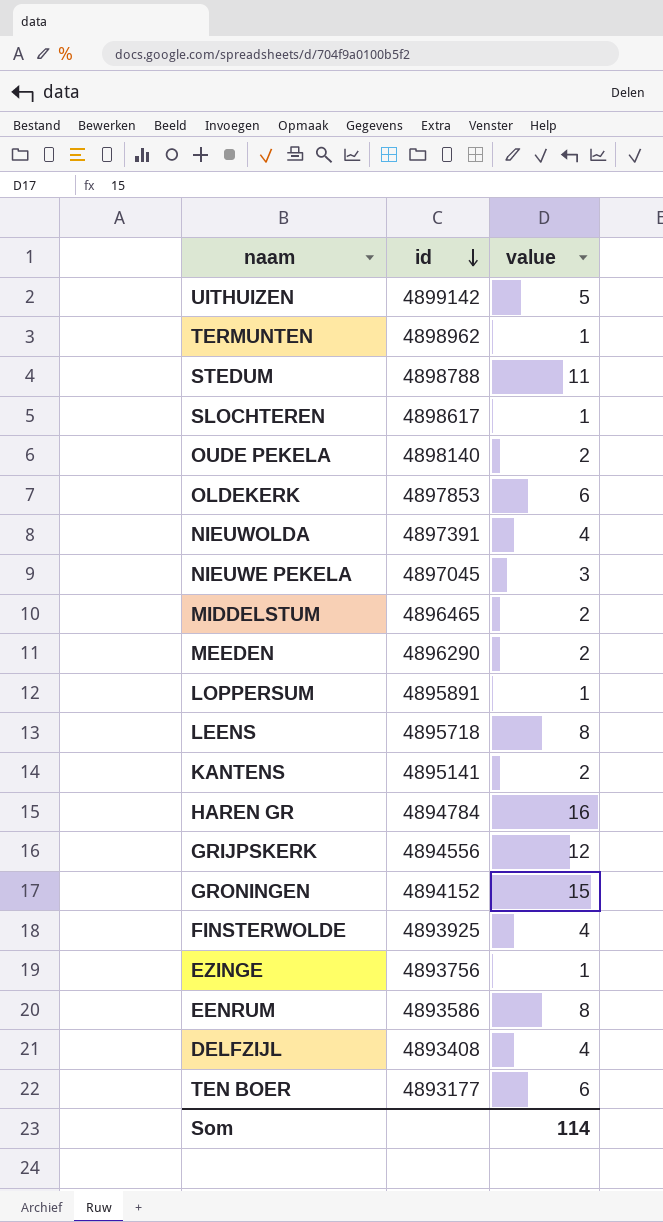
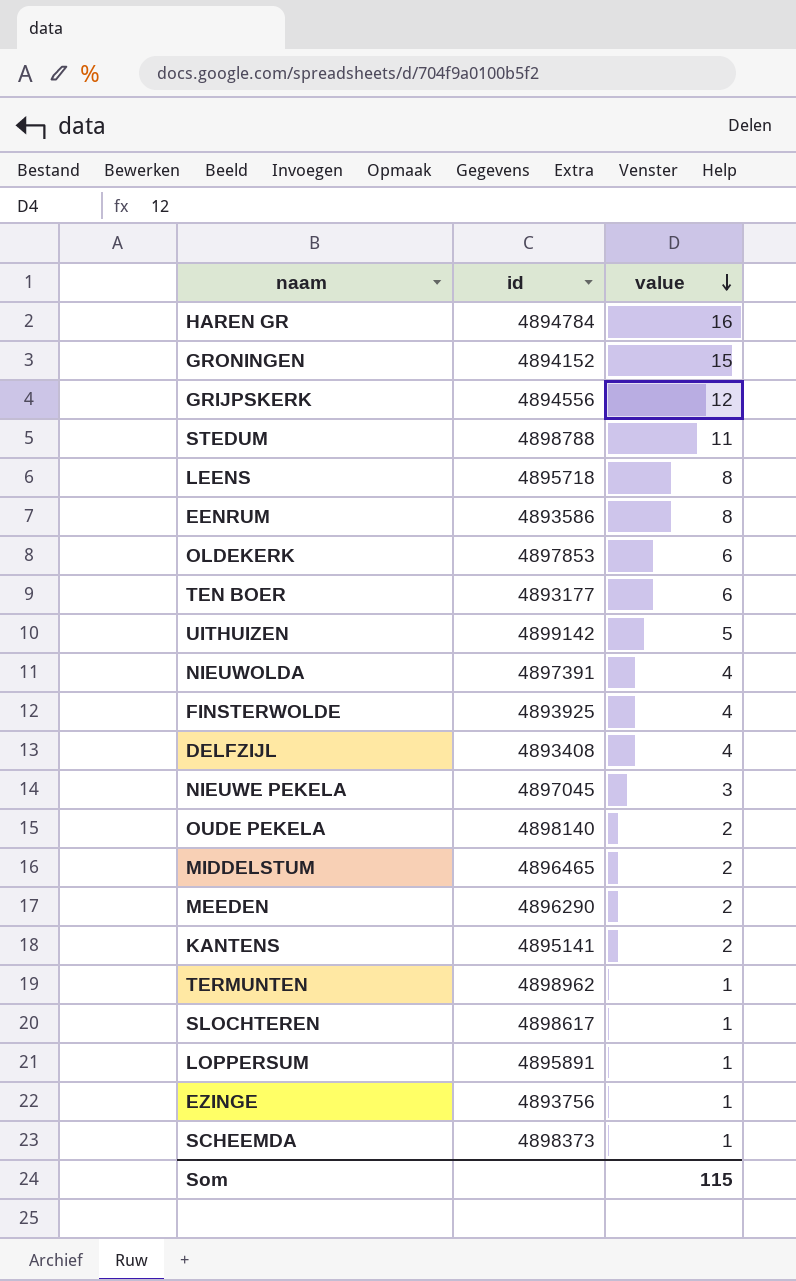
row order: id descending -> value descending
row SCHEEMDA: none -> 4898373 | 1
Som | value: 114 -> 115

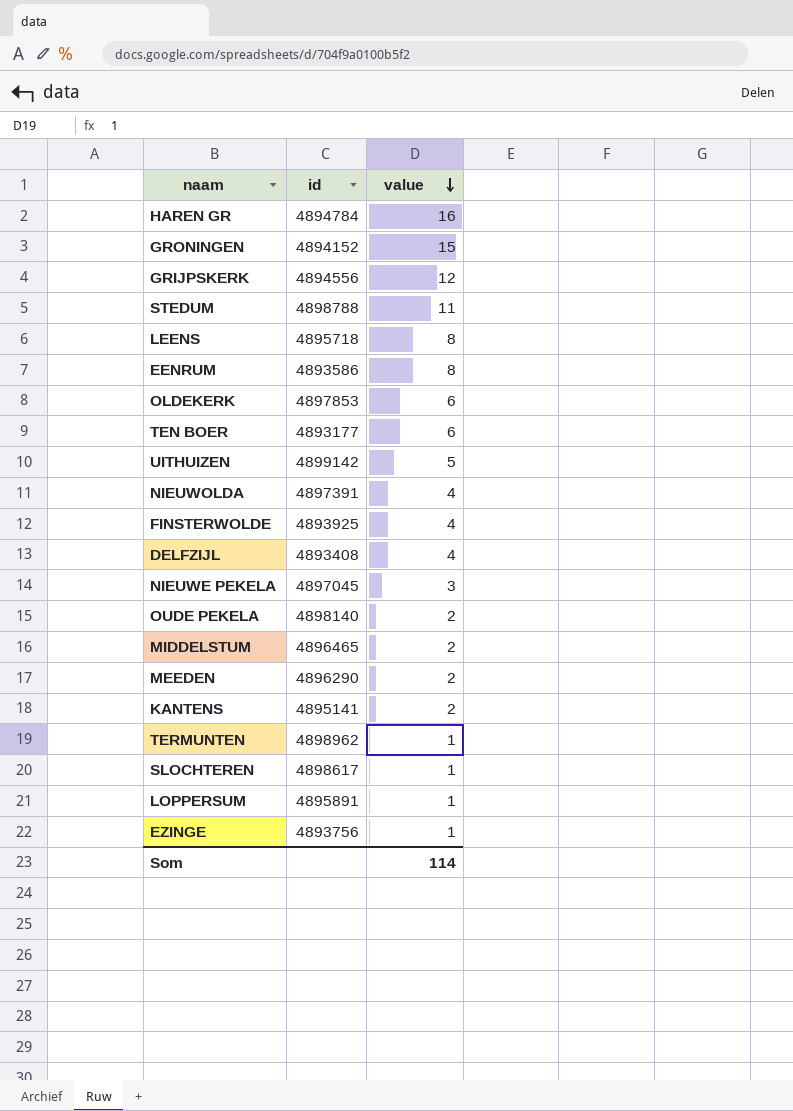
row SCHEEMDA: 4898373 | 1 -> none
Som | value: 115 -> 114

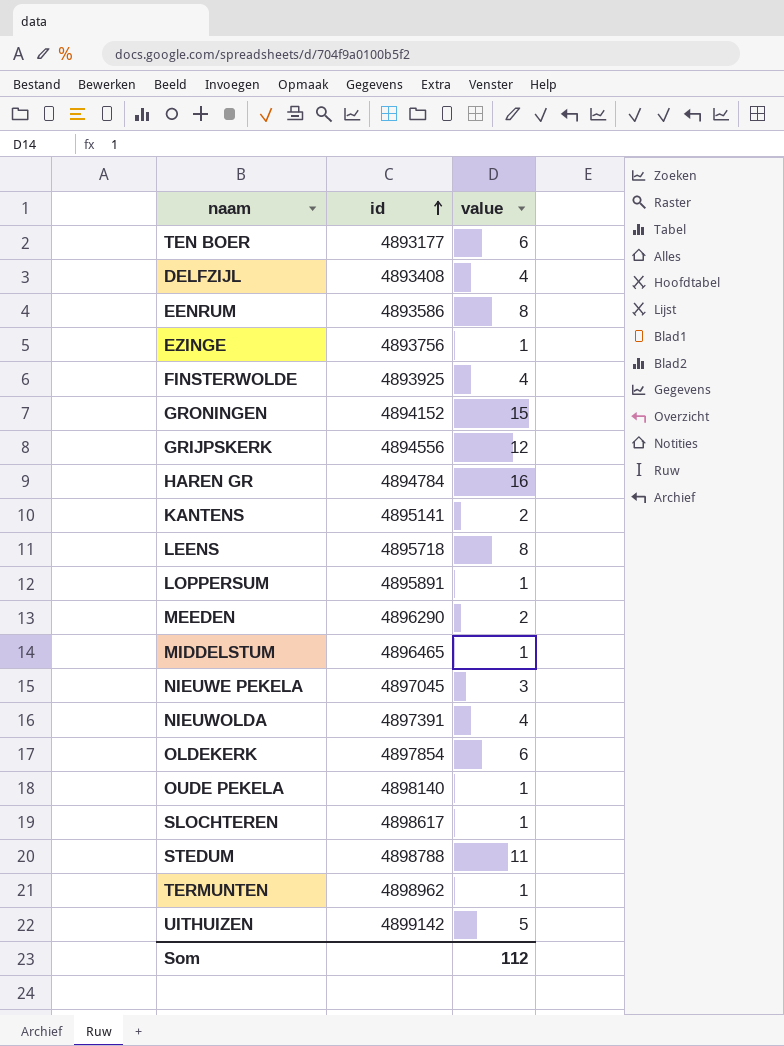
row order: value descending -> id ascending
MIDDELSTUM | value: 2 -> 1
OLDEKERK | id: 4897853 -> 4897854
OUDE PEKELA | value: 2 -> 1
Som | value: 114 -> 112

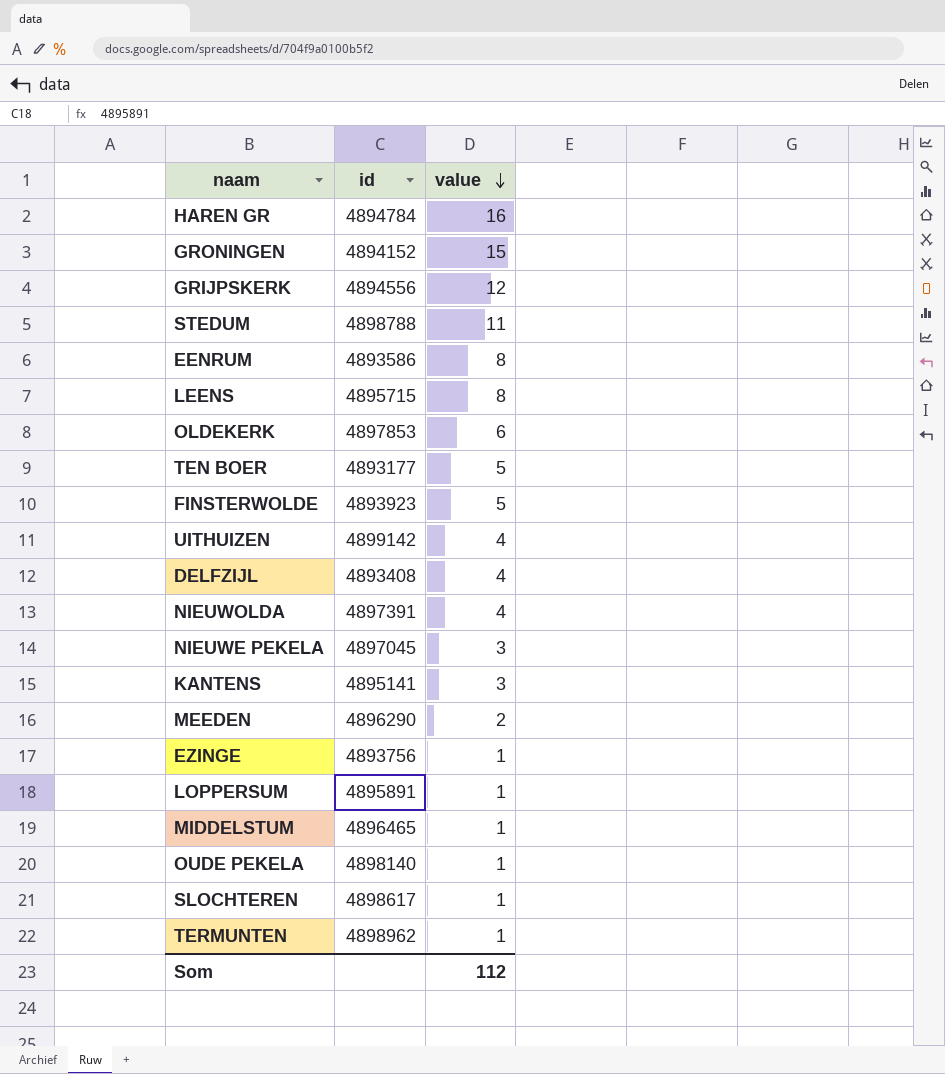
row order: id ascending -> value descending
LEENS | id: 4895718 -> 4895715
OLDEKERK | id: 4897854 -> 4897853
TEN BOER | value: 6 -> 5
FINSTERWOLDE | id: 4893925 -> 4893923
FINSTERWOLDE | value: 4 -> 5
UITHUIZEN | value: 5 -> 4
KANTENS | value: 2 -> 3

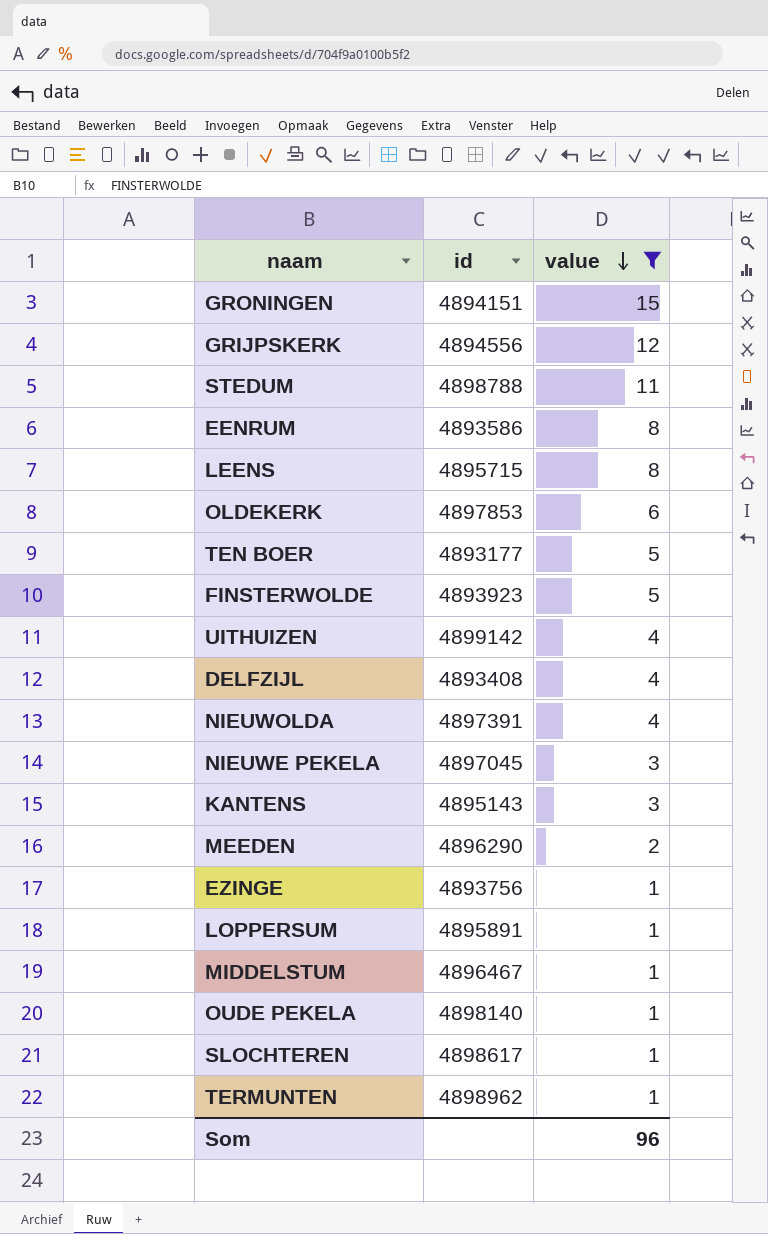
filter: none -> value != 16
GRONINGEN | id: 4894152 -> 4894151
KANTENS | id: 4895141 -> 4895143
MIDDELSTUM | id: 4896465 -> 4896467
Som | value: 112 -> 96

